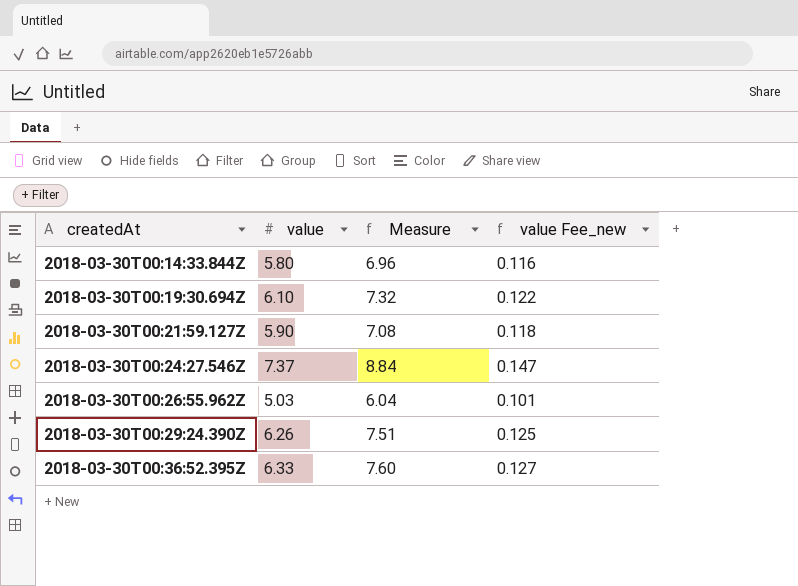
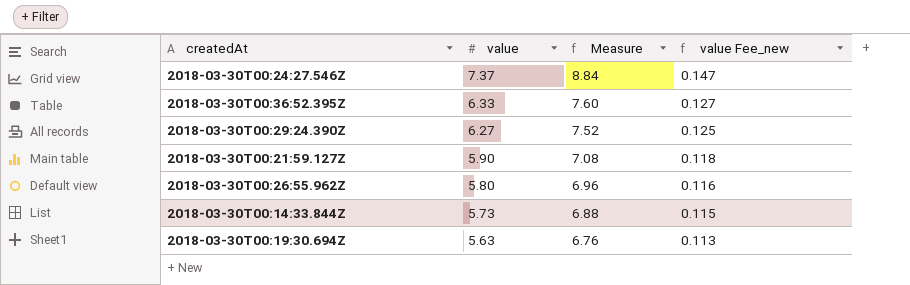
row order: createdAt ascending -> value descending
2018-03-30T00:29:24.390Z | value: 6.26 -> 6.27
2018-03-30T00:29:24.390Z | Measure: 7.51 -> 7.52
2018-03-30T00:26:55.962Z | value: 5.03 -> 5.80
2018-03-30T00:26:55.962Z | Measure: 6.04 -> 6.96
2018-03-30T00:26:55.962Z | value Fee_new: 0.101 -> 0.116
2018-03-30T00:14:33.844Z | value: 5.80 -> 5.73
2018-03-30T00:14:33.844Z | Measure: 6.96 -> 6.88
2018-03-30T00:14:33.844Z | value Fee_new: 0.116 -> 0.115
2018-03-30T00:19:30.694Z | value: 6.10 -> 5.63
2018-03-30T00:19:30.694Z | Measure: 7.32 -> 6.76
2018-03-30T00:19:30.694Z | value Fee_new: 0.122 -> 0.113

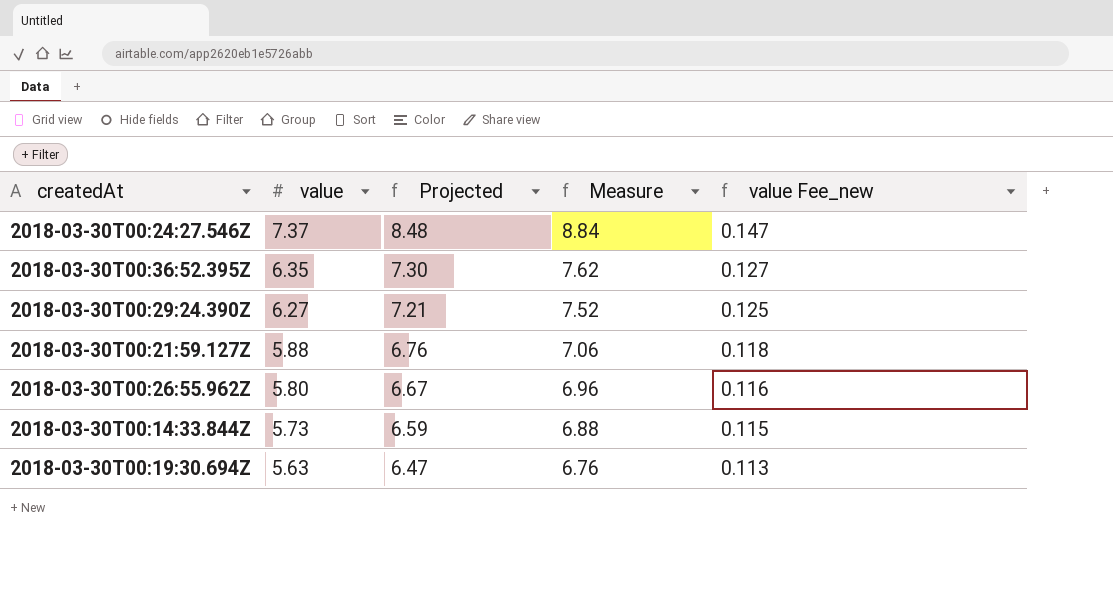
column Projected | formula: none -> [value] * 1.15
2018-03-30T00:36:52.395Z | value: 6.33 -> 6.35
2018-03-30T00:36:52.395Z | Measure: 7.60 -> 7.62
2018-03-30T00:21:59.127Z | value: 5.90 -> 5.88
2018-03-30T00:21:59.127Z | Measure: 7.08 -> 7.06

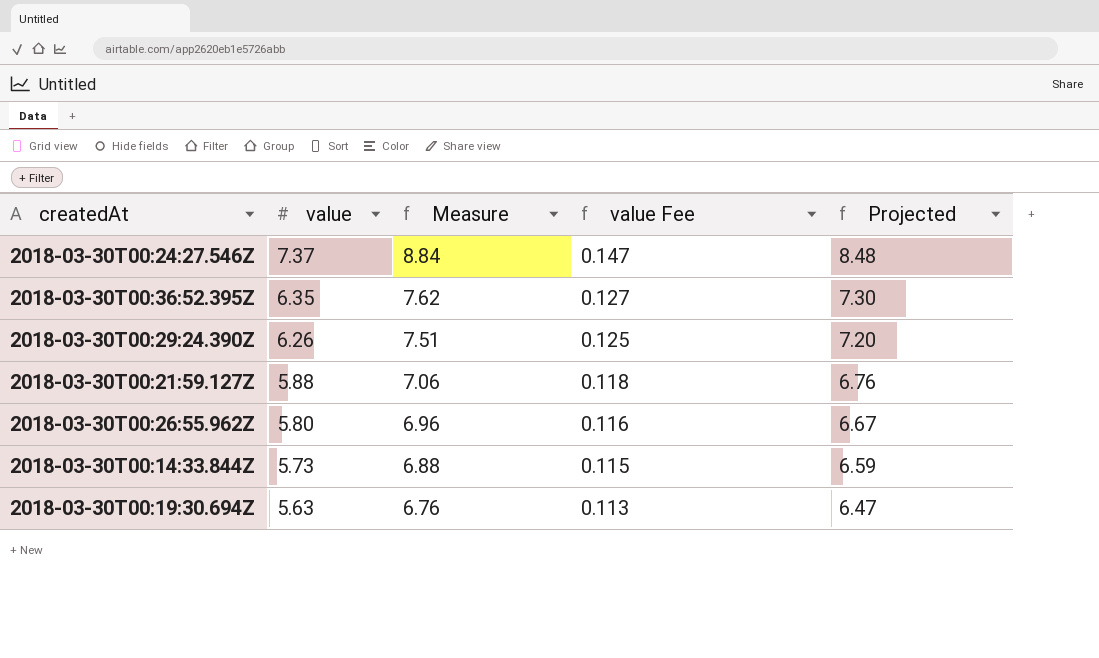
column name: value Fee_new -> value Fee
column Projected | position: 3 -> 5
2018-03-30T00:29:24.390Z | value: 6.27 -> 6.26
2018-03-30T00:29:24.390Z | Measure: 7.52 -> 7.51
2018-03-30T00:29:24.390Z | Projected: 7.21 -> 7.20

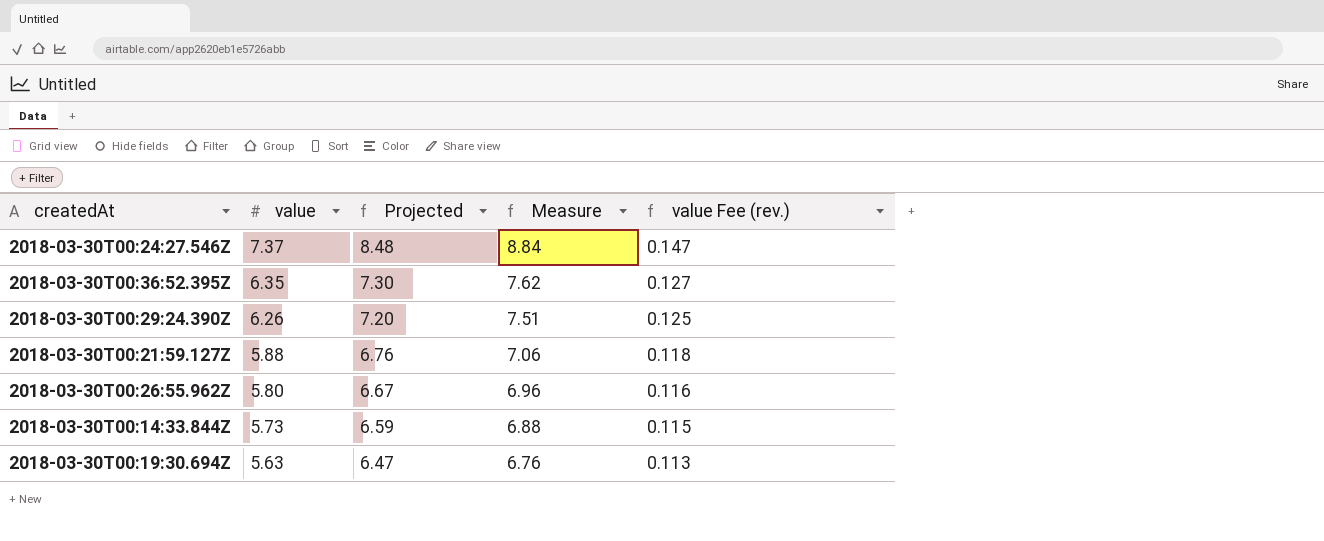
column Projected | position: 5 -> 3
column name: value Fee -> value Fee (rev.)

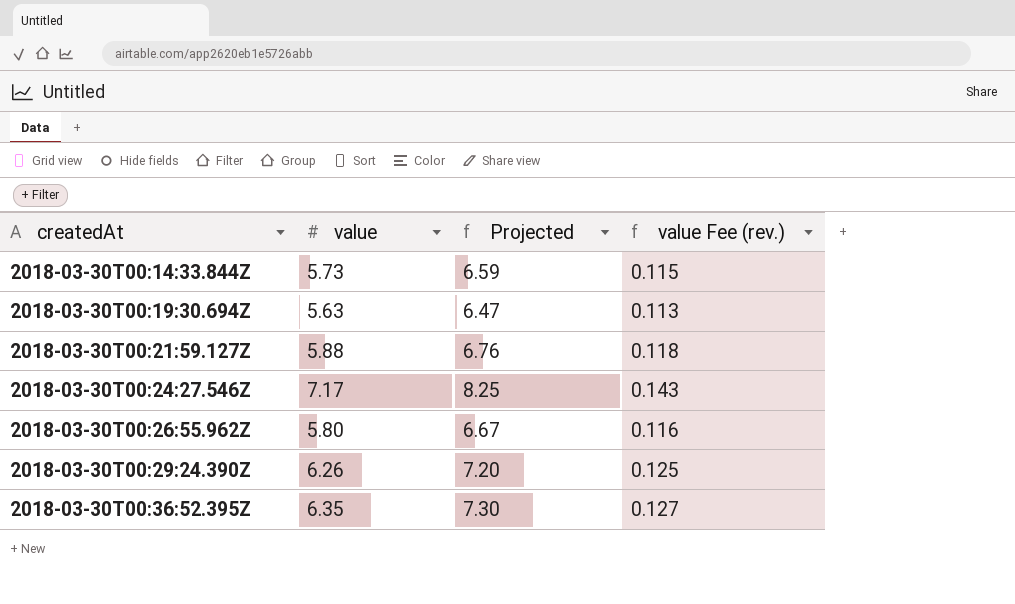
row order: value descending -> createdAt ascending
column Measure | formula: [value] * 1.2 -> none
2018-03-30T00:24:27.546Z | value: 7.37 -> 7.17
2018-03-30T00:24:27.546Z | Projected: 8.48 -> 8.25
2018-03-30T00:24:27.546Z | value Fee (rev.): 0.147 -> 0.143

